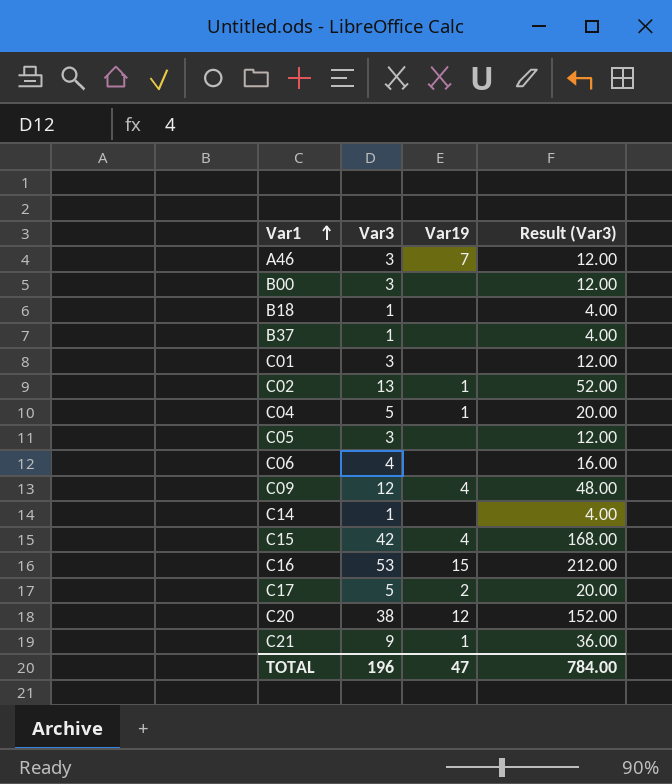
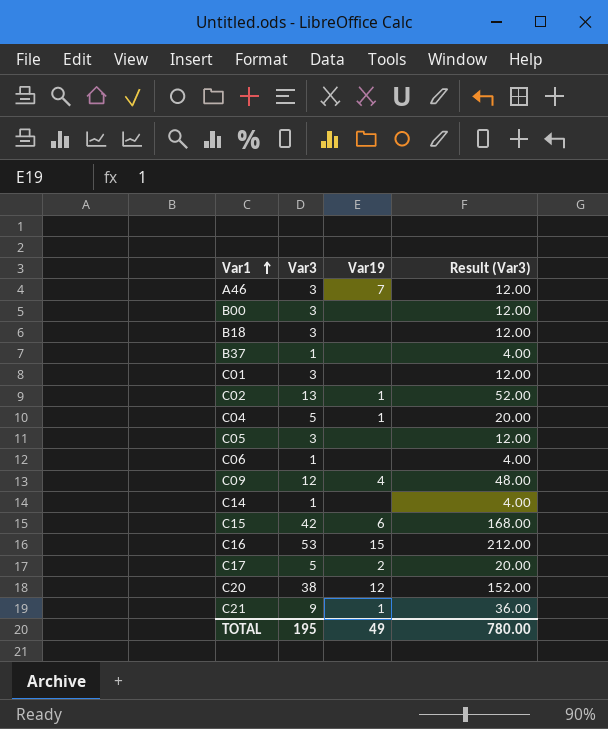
B18 | Var3: 1 -> 3
B18 | Result (Var3): 4.00 -> 12.00
C06 | Var3: 4 -> 1
C06 | Result (Var3): 16.00 -> 4.00
C15 | Var19: 4 -> 6
TOTAL | Var3: 196 -> 195
TOTAL | Var19: 47 -> 49
TOTAL | Result (Var3): 784.00 -> 780.00

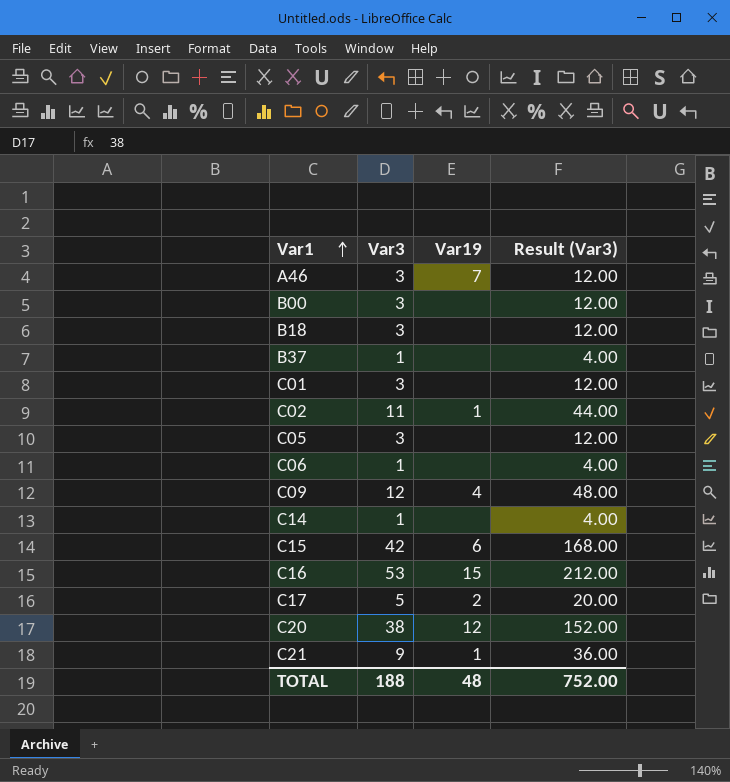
row C04: 5 | 1 | 20.00 -> none
C02 | Var3: 13 -> 11
C02 | Result (Var3): 52.00 -> 44.00
TOTAL | Var3: 195 -> 188
TOTAL | Var19: 49 -> 48
TOTAL | Result (Var3): 780.00 -> 752.00

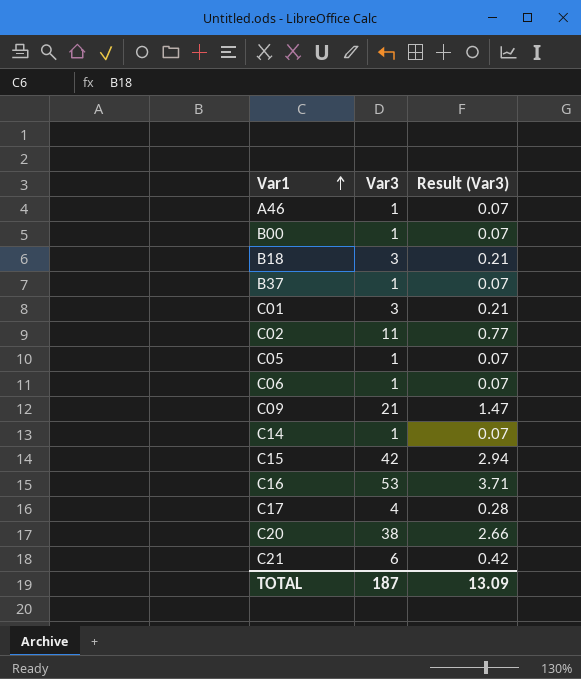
column Var19 | position: 3 -> none
column Result (Var3) | formula: [Var3] * 4 -> [Var3] * 0.07
A46 | Var3: 3 -> 1
B00 | Var3: 3 -> 1
C05 | Var3: 3 -> 1
C09 | Var3: 12 -> 21
C17 | Var3: 5 -> 4
C21 | Var3: 9 -> 6
TOTAL | Var3: 188 -> 187
TOTAL | Result (Var3): 752.00 -> 13.09

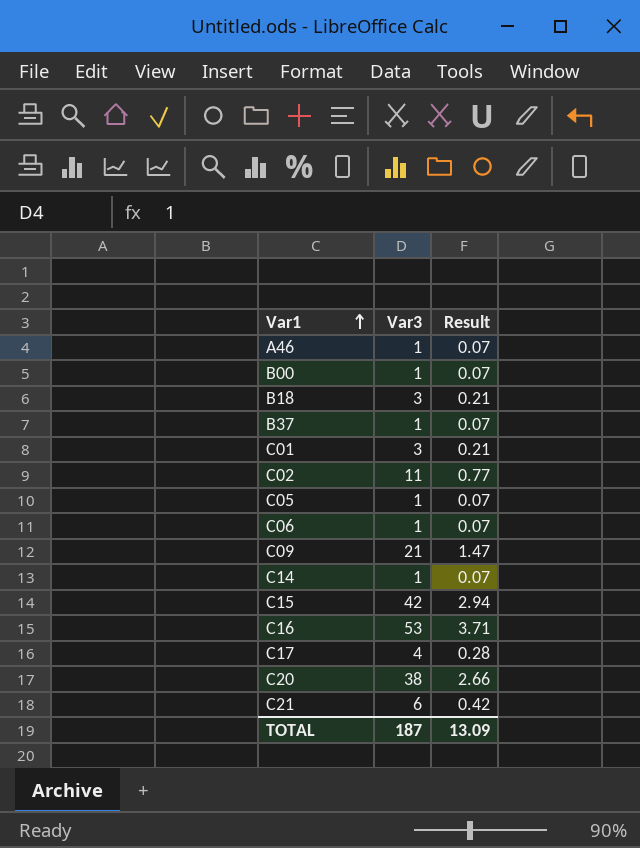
column name: Result (Var3) -> Result

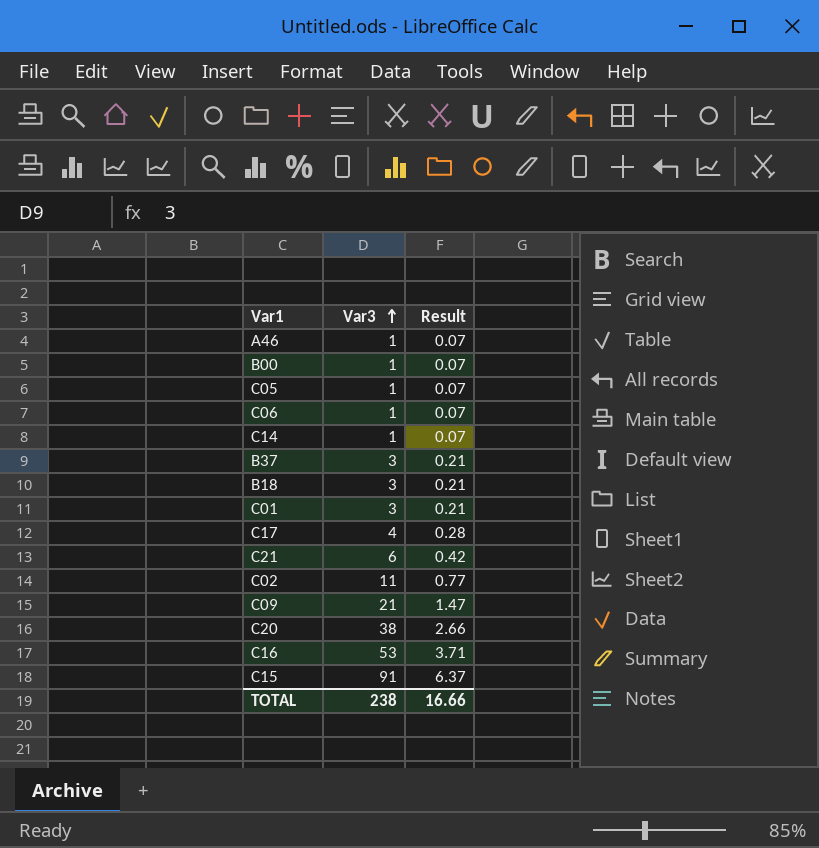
row order: Var1 ascending -> Var3 ascending
B37 | Var3: 1 -> 3
B37 | Result: 0.07 -> 0.21
C15 | Var3: 42 -> 91
C15 | Result: 2.94 -> 6.37
TOTAL | Var3: 187 -> 238
TOTAL | Result: 13.09 -> 16.66

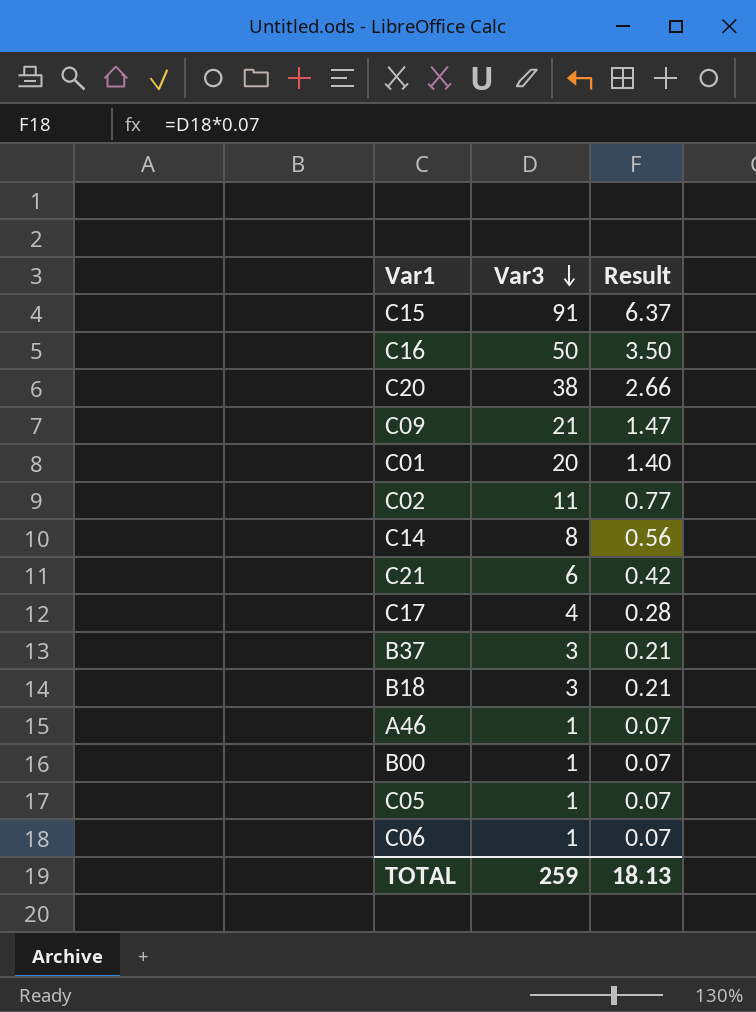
row order: Var3 ascending -> Var3 descending
C16 | Var3: 53 -> 50
C16 | Result: 3.71 -> 3.50
C01 | Var3: 3 -> 20
C01 | Result: 0.21 -> 1.40
C14 | Var3: 1 -> 8
C14 | Result: 0.07 -> 0.56
TOTAL | Var3: 238 -> 259
TOTAL | Result: 16.66 -> 18.13

